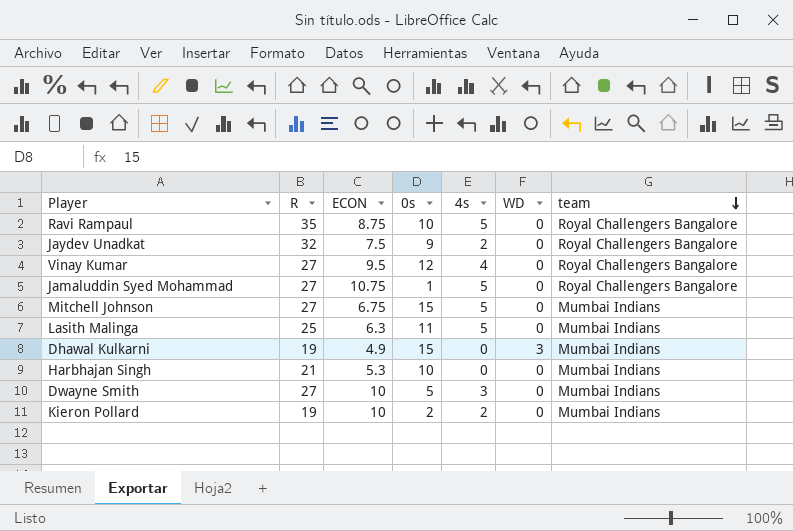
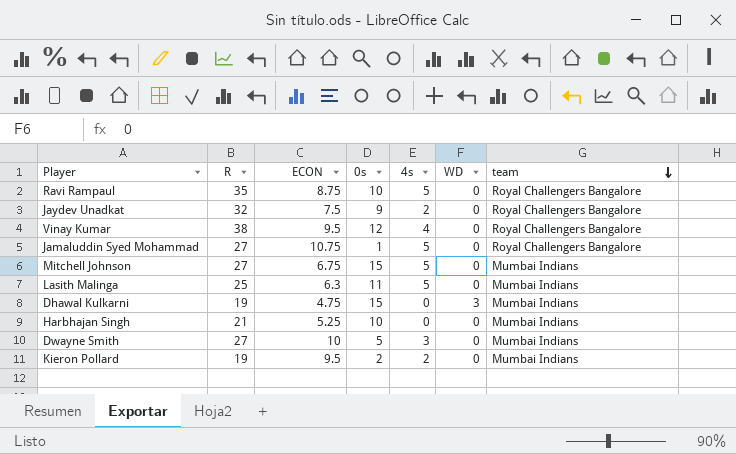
Vinay Kumar | R: 27 -> 38
Dhawal Kulkarni | ECON: 4.9 -> 4.75
Harbhajan Singh | ECON: 5.3 -> 5.25
Kieron Pollard | ECON: 10 -> 9.5

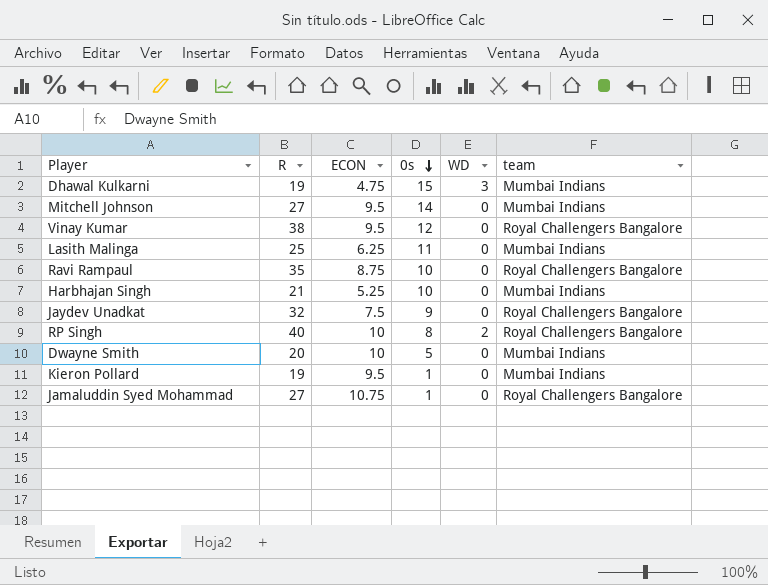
row order: team descending -> 0s descending
column 4s | position: 5 -> none
Mitchell Johnson | ECON: 6.75 -> 9.5
Mitchell Johnson | 0s: 15 -> 14
Lasith Malinga | ECON: 6.3 -> 6.25
row RP Singh: none -> 40 | 10 | 8 | 2 | Royal Challengers Bangalore
Dwayne Smith | R: 27 -> 20
Kieron Pollard | 0s: 2 -> 1

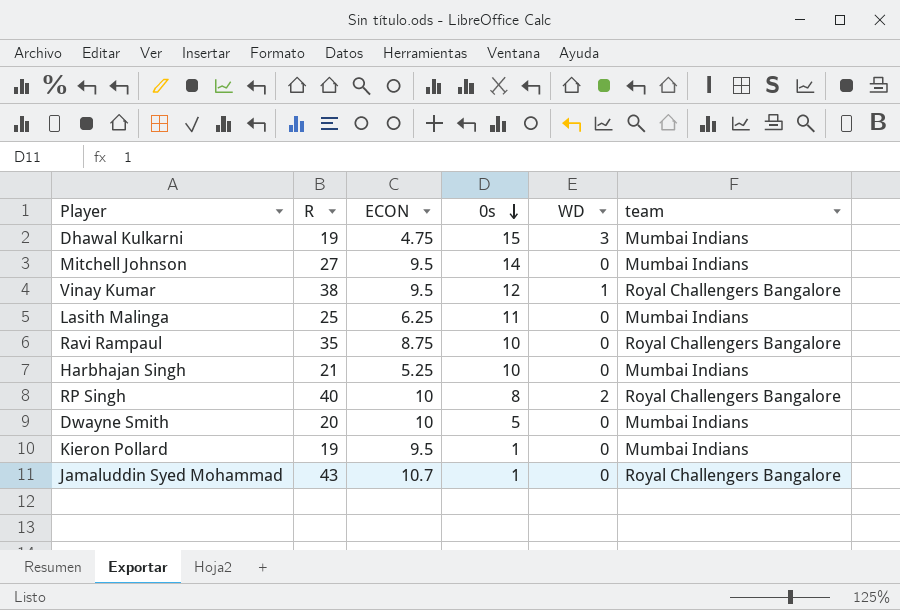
row Jaydev Unadkat: 32 | 7.5 | 9 | 0 | Royal Challengers Bangalore -> none
Vinay Kumar | WD: 0 -> 1
Jamaluddin Syed Mohammad | R: 27 -> 43
Jamaluddin Syed Mohammad | ECON: 10.75 -> 10.7

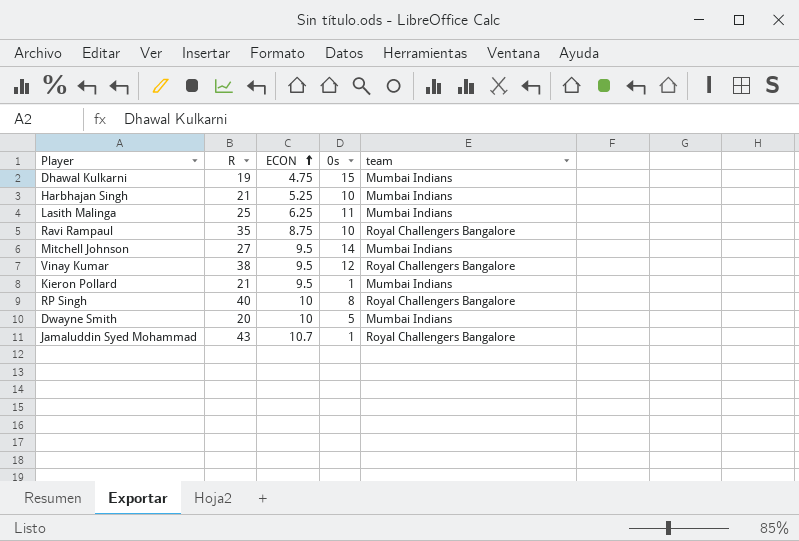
row order: 0s descending -> ECON ascending
column WD | position: 5 -> none
Kieron Pollard | R: 19 -> 21

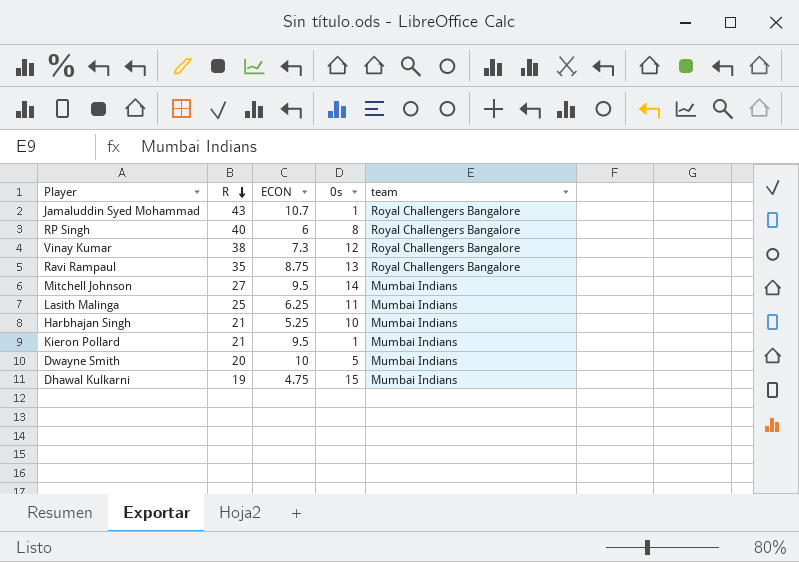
row order: ECON ascending -> R descending
RP Singh | ECON: 10 -> 6
Vinay Kumar | ECON: 9.5 -> 7.3
Ravi Rampaul | 0s: 10 -> 13

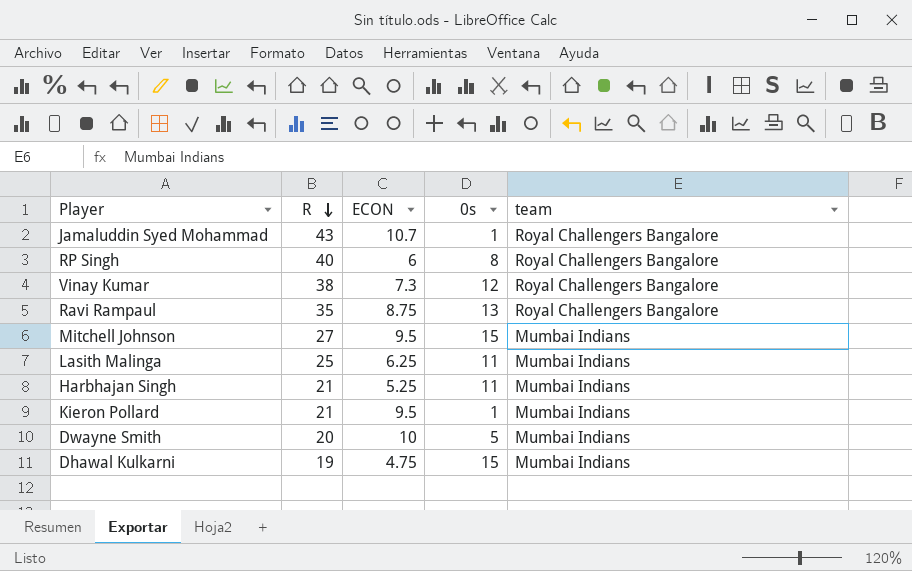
Mitchell Johnson | 0s: 14 -> 15
Harbhajan Singh | 0s: 10 -> 11

